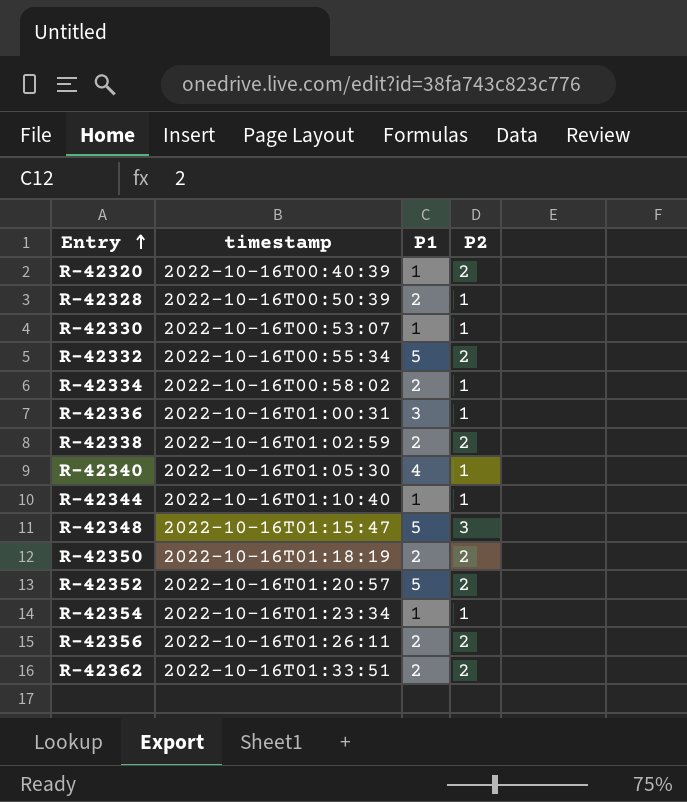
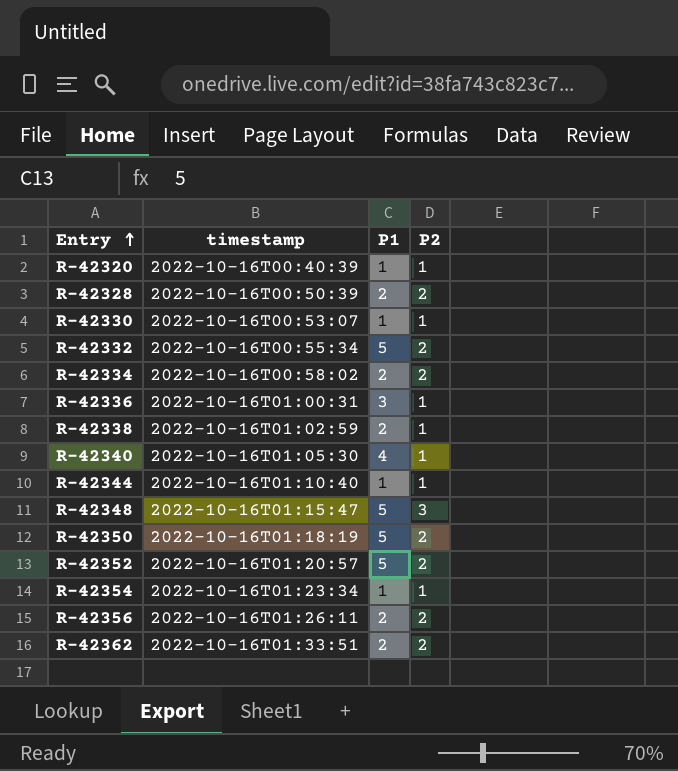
R-42320 | P2: 2 -> 1
R-42328 | P2: 1 -> 2
R-42334 | P2: 1 -> 2
R-42338 | P2: 2 -> 1
R-42350 | P1: 2 -> 5

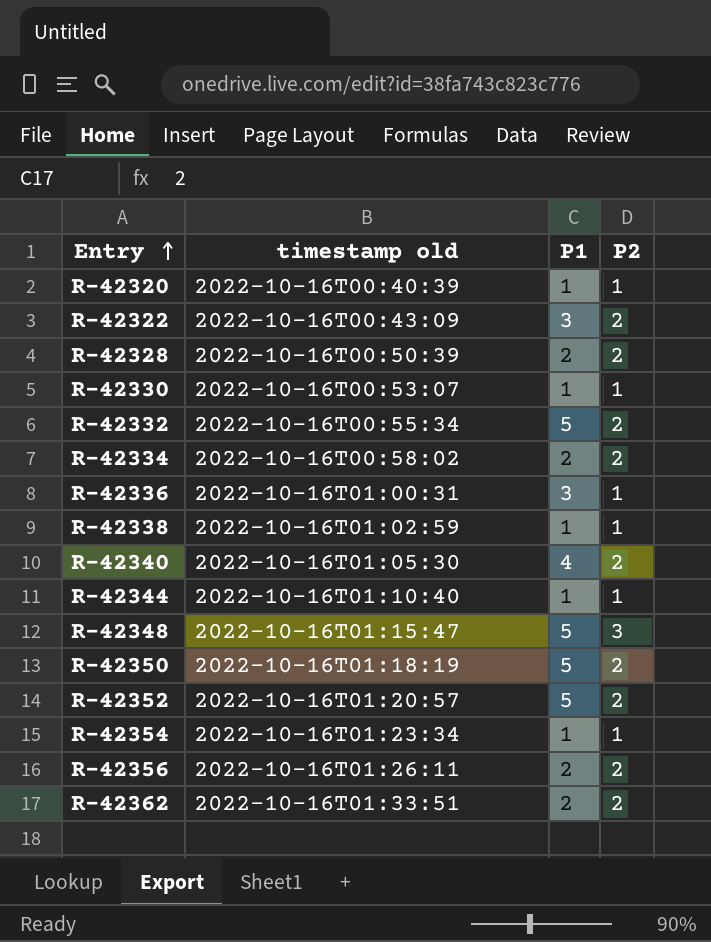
column name: timestamp -> timestamp old
row R-42322: none -> 2022-10-16T00:43:09 | 3 | 2
R-42338 | P1: 2 -> 1
R-42340 | P2: 1 -> 2

